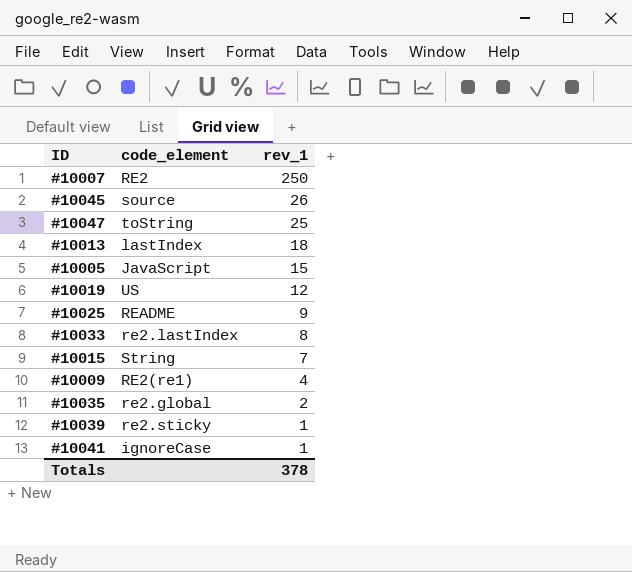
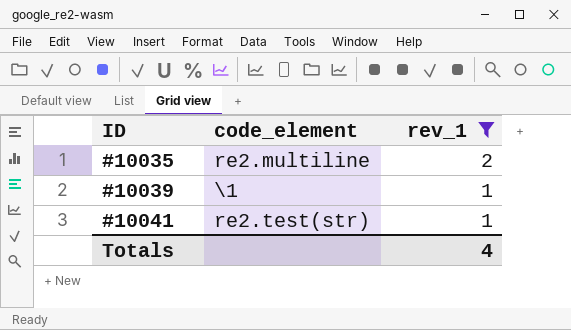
filter: none -> rev_1 <= 2
#10035 | code_element: re2.global -> re2.multiline
#10039 | code_element: re2.sticky -> \1
#10041 | code_element: ignoreCase -> re2.test(str)
Totals | rev_1: 378 -> 4

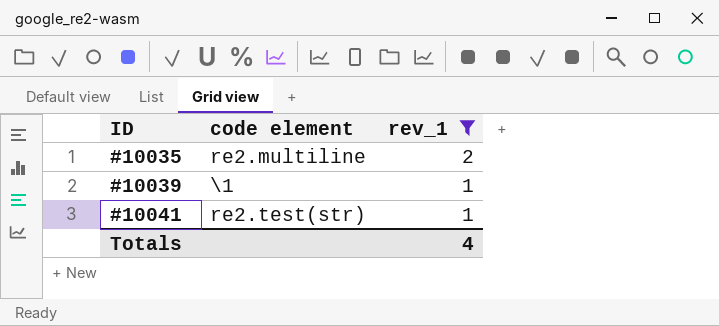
column name: code_element -> code element

